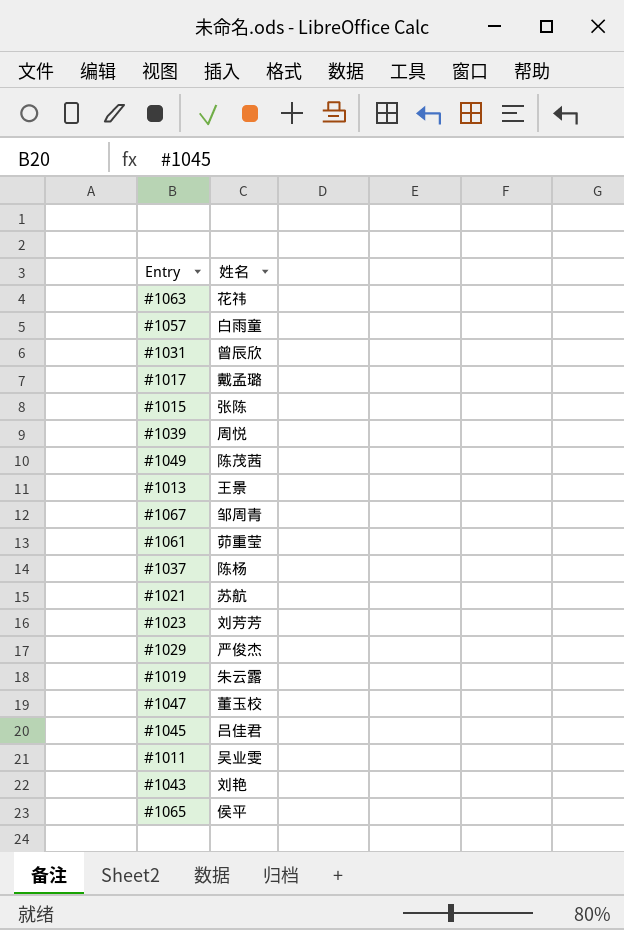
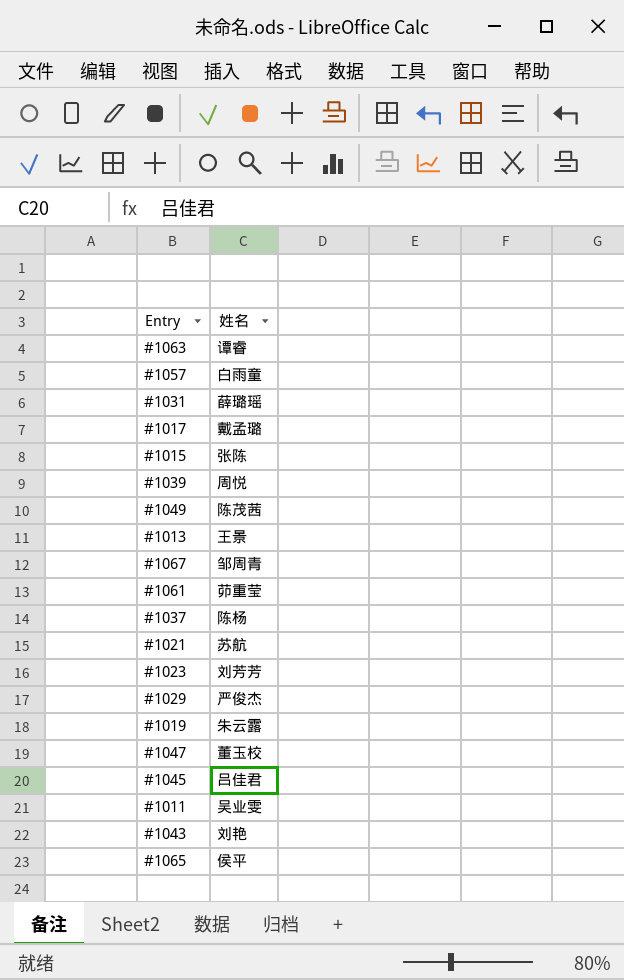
#1063 | 姓名: 花祎 -> 谭睿
#1031 | 姓名: 曾辰欣 -> 薛璐瑶

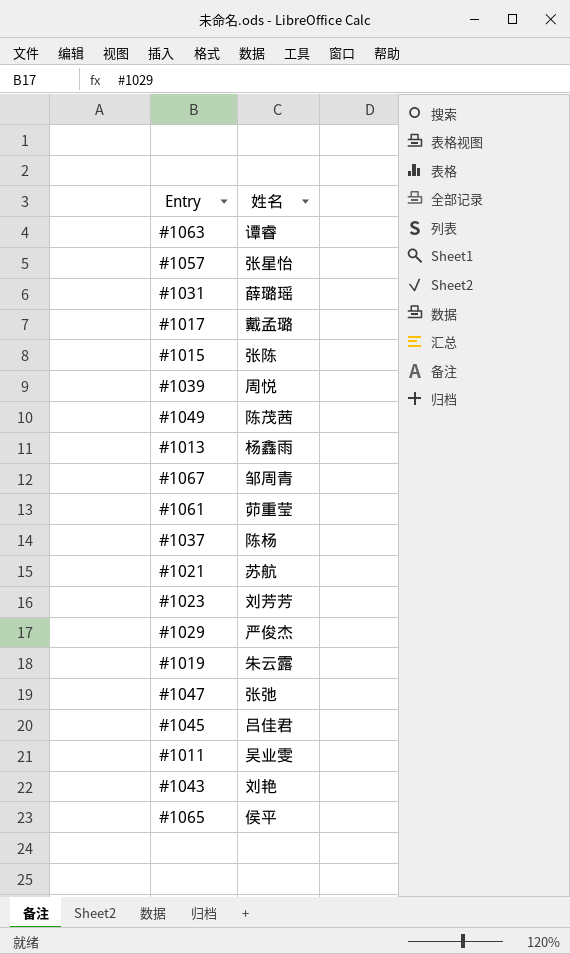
#1057 | 姓名: 白雨童 -> 张星怡
#1013 | 姓名: 王景 -> 杨鑫雨
#1047 | 姓名: 董玉校 -> 张弛

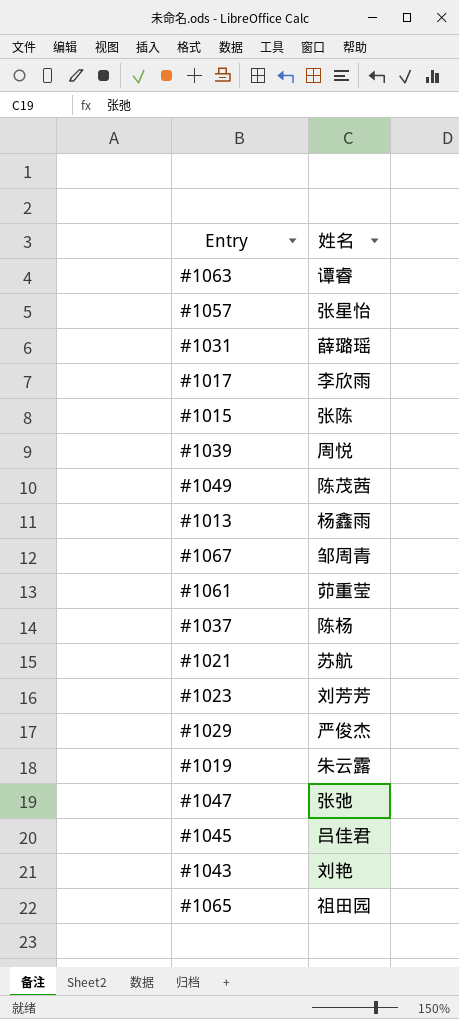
row #1011: 吴业雯 -> none
#1017 | 姓名: 戴孟璐 -> 李欣雨
#1065 | 姓名: 侯平 -> 祖田园

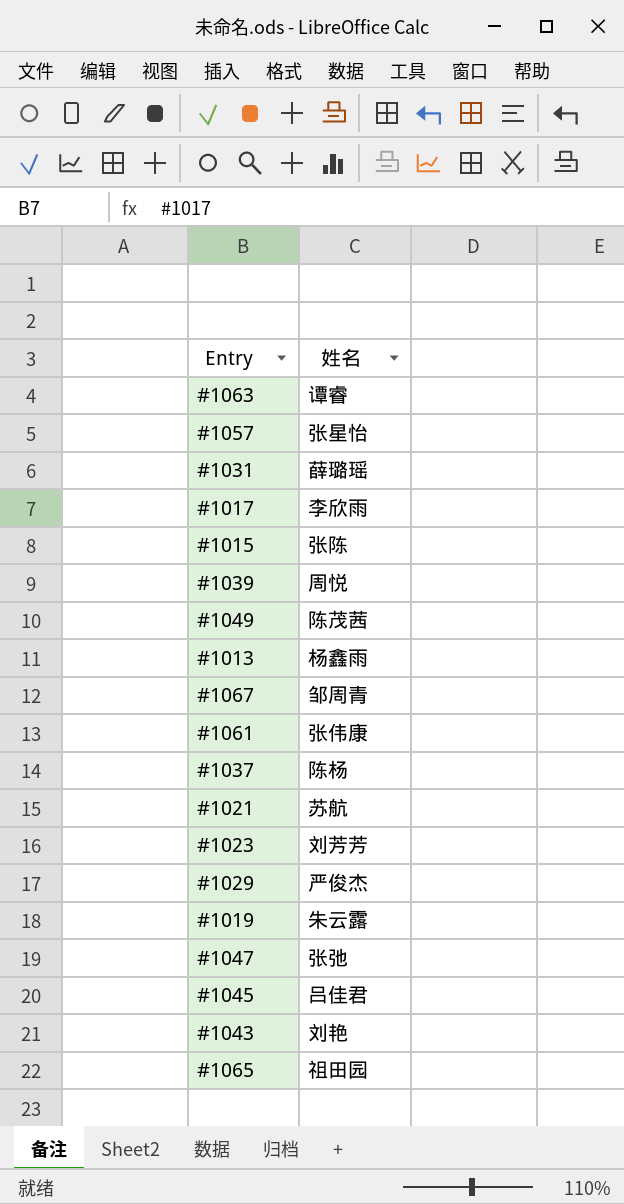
#1061 | 姓名: 茆重莹 -> 张伟康

